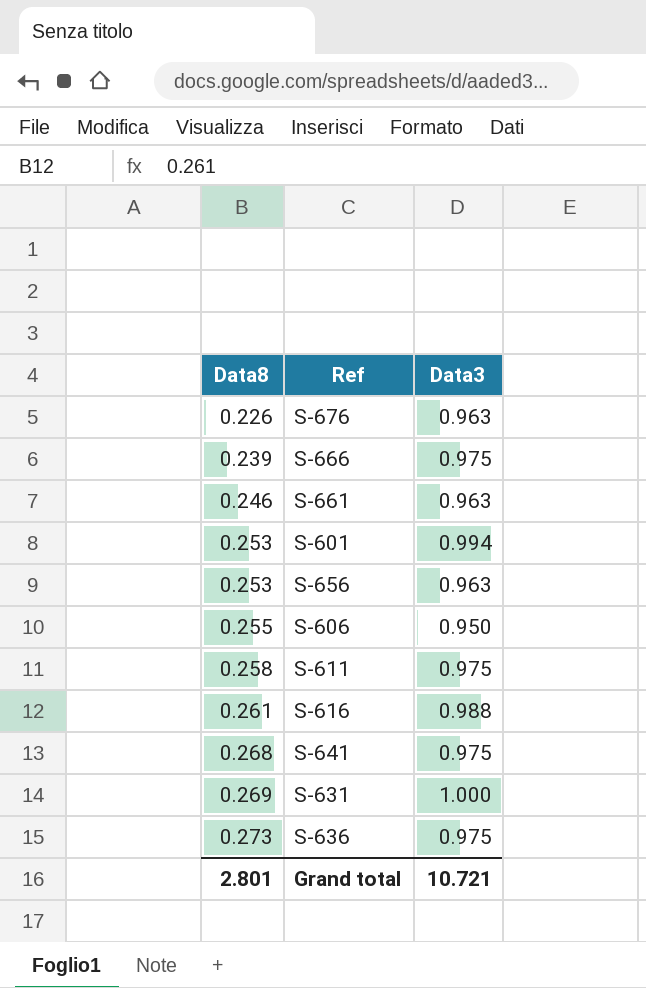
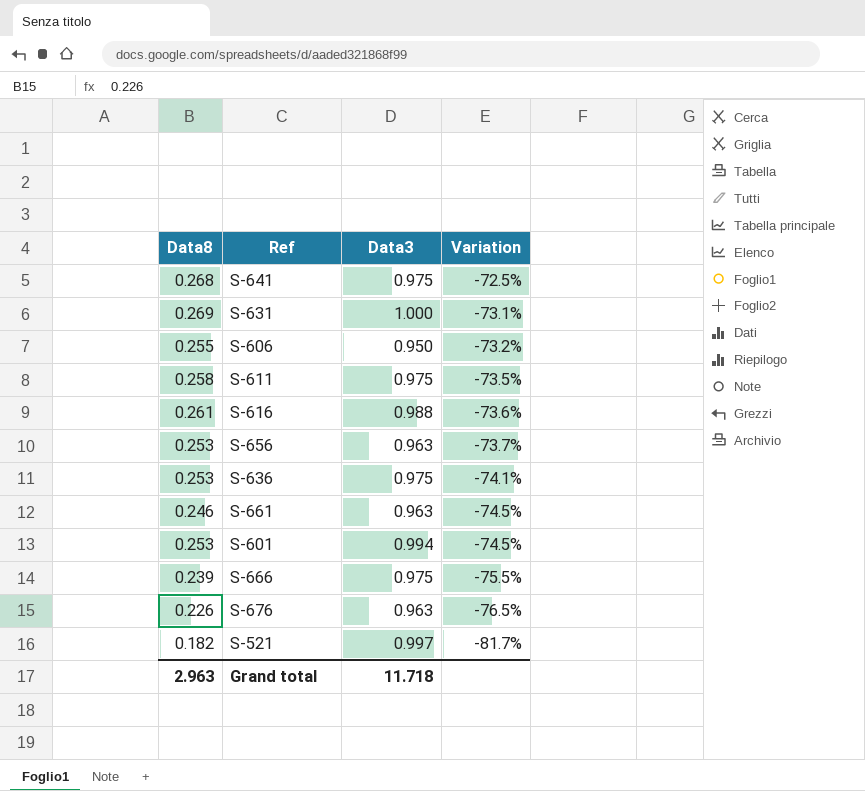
row order: Data8 ascending -> Variation descending
column Variation | formula: none -> ([Data8] - [Data3]) / [Data3]
S-636 | Data8: 0.273 -> 0.253
row S-521: none -> 0.182 | 0.997 | -81.7%
Grand total | Data8: 2.801 -> 2.963
Grand total | Data3: 10.721 -> 11.718

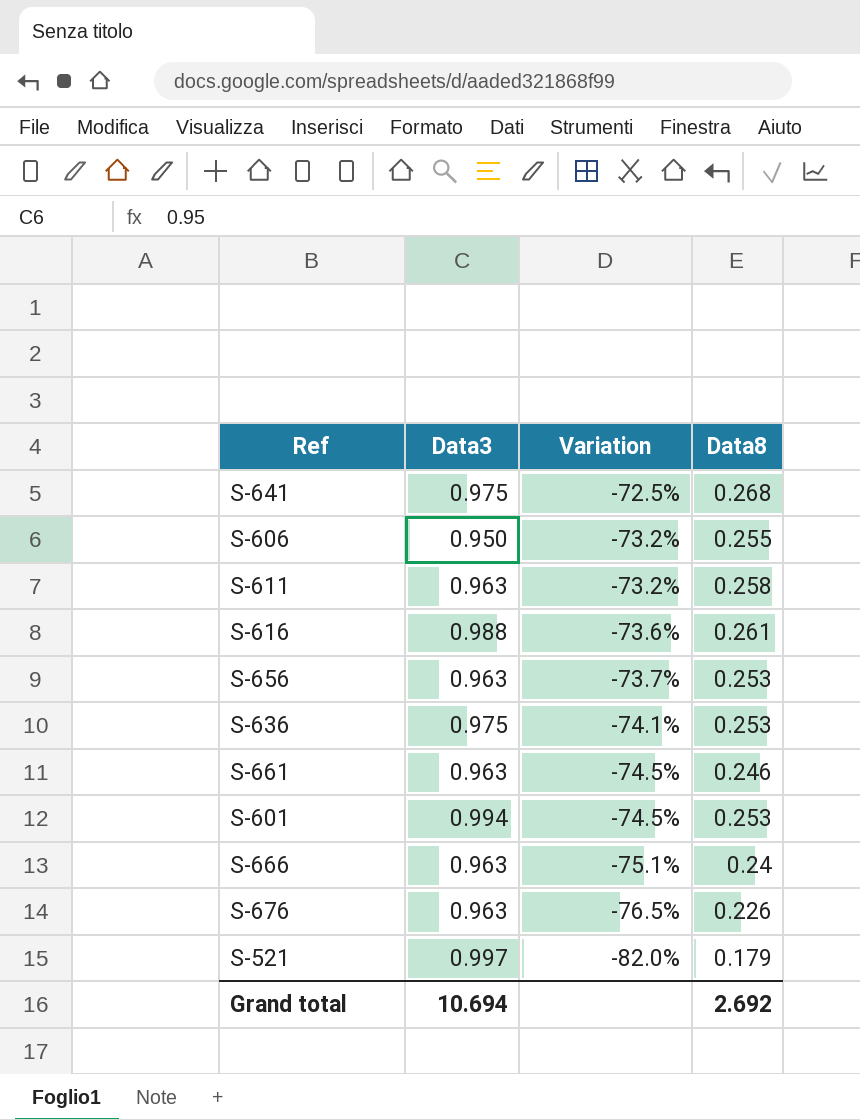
column Data8 | position: 1 -> 4
row S-631: 0.269 | 1.000 | -73.1% -> none
S-611 | Data3: 0.975 -> 0.963
S-611 | Variation: -73.5% -> -73.2%
S-666 | Data3: 0.975 -> 0.963
S-666 | Variation: -75.5% -> -75.1%
S-666 | Data8: 0.239 -> 0.24
S-521 | Variation: -81.7% -> -82.0%
S-521 | Data8: 0.182 -> 0.179
Grand total | Data3: 11.718 -> 10.694
Grand total | Data8: 2.963 -> 2.692

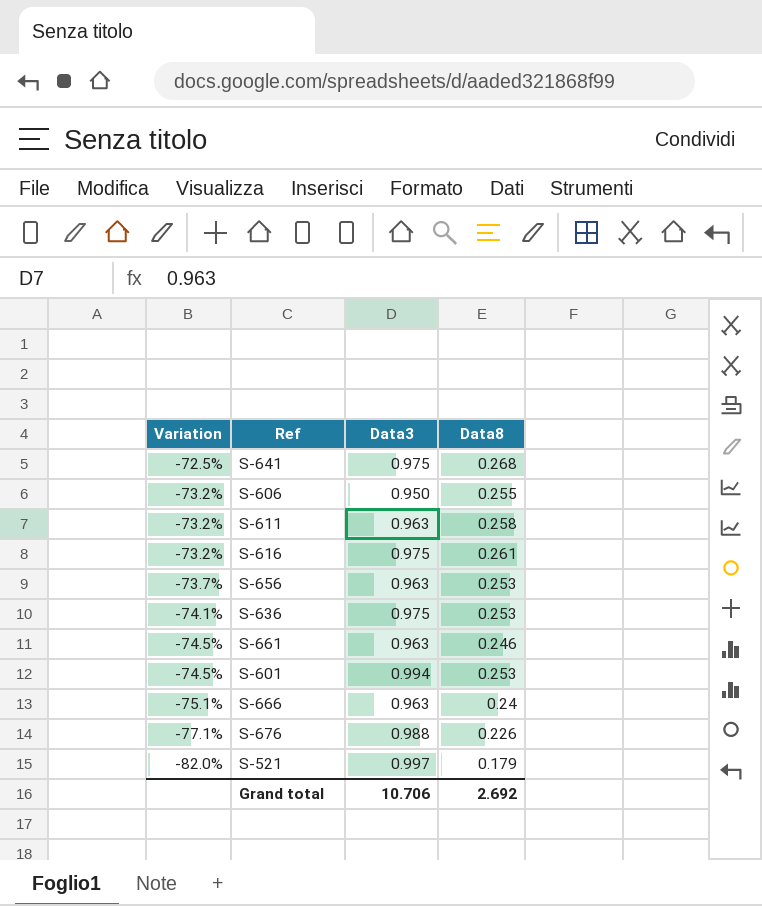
column Variation | position: 3 -> 1
S-616 | Variation: -73.6% -> -73.2%
S-616 | Data3: 0.988 -> 0.975
S-676 | Variation: -76.5% -> -77.1%
S-676 | Data3: 0.963 -> 0.988
Grand total | Data3: 10.694 -> 10.706

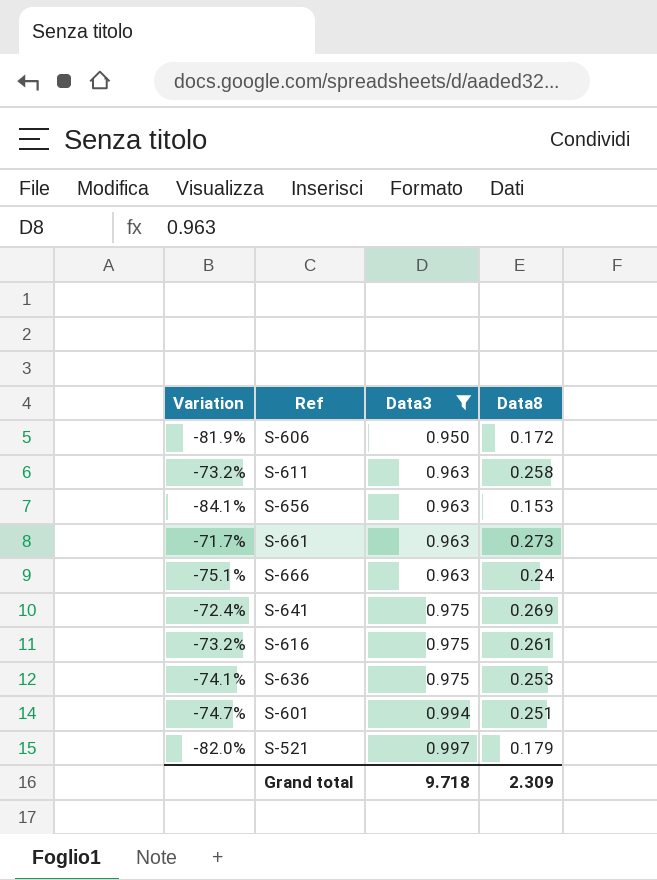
filter: none -> Data3 != 0.988
row order: Variation descending -> Data3 ascending
S-606 | Variation: -73.2% -> -81.9%
S-606 | Data8: 0.255 -> 0.172
S-656 | Variation: -73.7% -> -84.1%
S-656 | Data8: 0.253 -> 0.153
S-661 | Variation: -74.5% -> -71.7%
S-661 | Data8: 0.246 -> 0.273
S-641 | Variation: -72.5% -> -72.4%
S-641 | Data8: 0.268 -> 0.269
S-601 | Variation: -74.5% -> -74.7%
S-601 | Data8: 0.253 -> 0.251
Grand total | Data3: 10.706 -> 9.718
Grand total | Data8: 2.692 -> 2.309

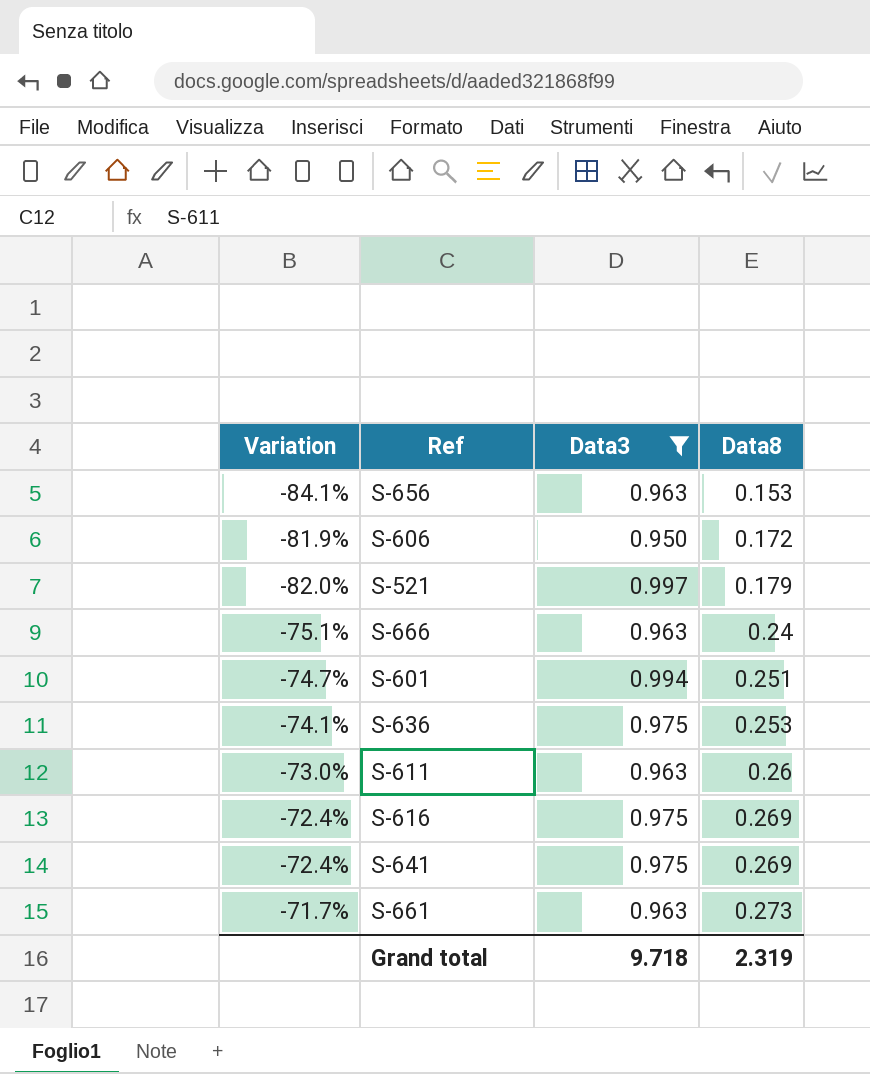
row order: Data3 ascending -> Data8 ascending
S-611 | Variation: -73.2% -> -73.0%
S-611 | Data8: 0.258 -> 0.26
S-616 | Variation: -73.2% -> -72.4%
S-616 | Data8: 0.261 -> 0.269
Grand total | Data8: 2.309 -> 2.319

